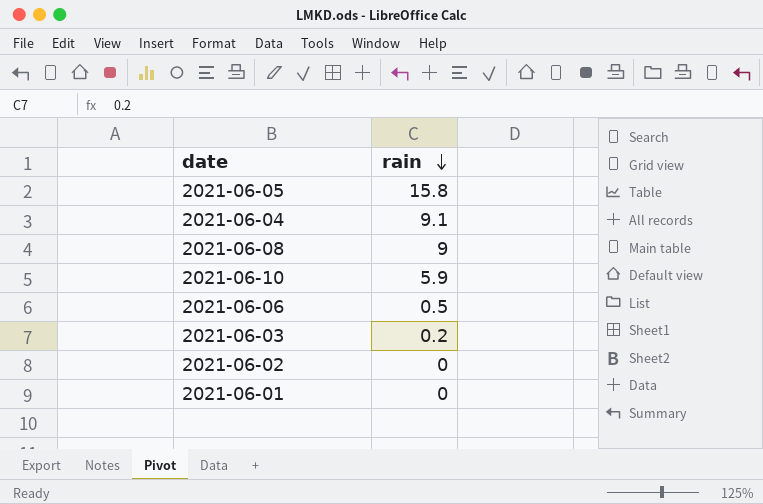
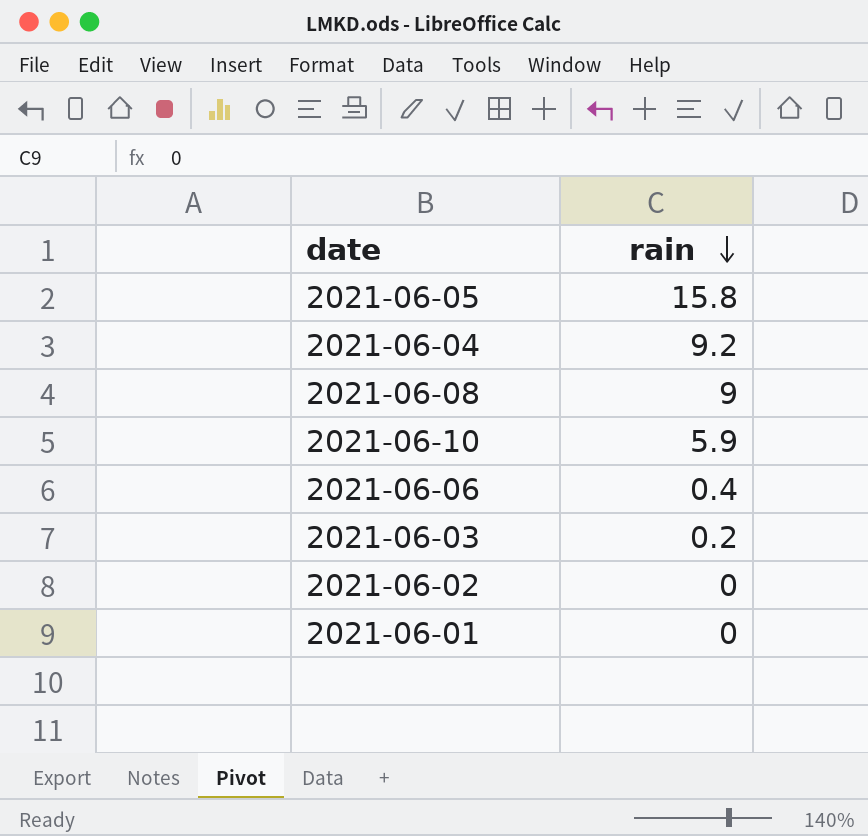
2021-06-04 | rain: 9.1 -> 9.2
2021-06-06 | rain: 0.5 -> 0.4

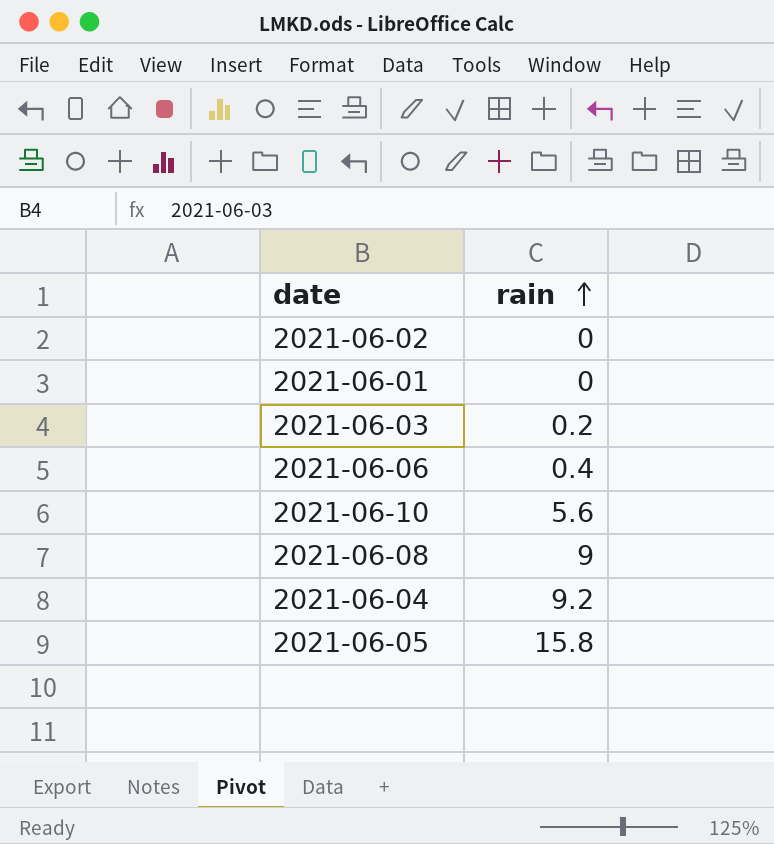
row order: rain descending -> rain ascending
2021-06-10 | rain: 5.9 -> 5.6

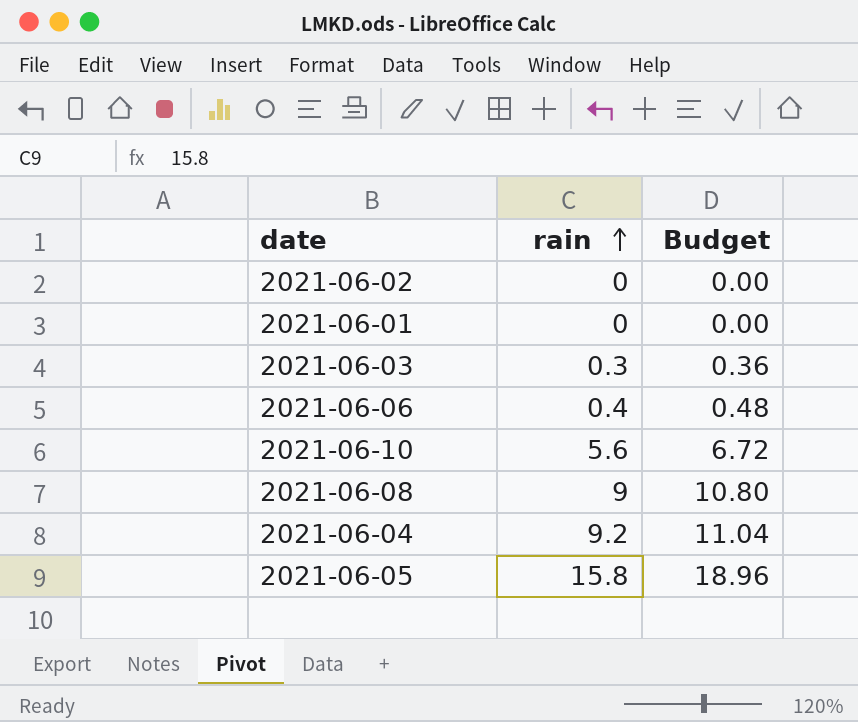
column Budget | formula: none -> [rain] * 1.2
2021-06-03 | rain: 0.2 -> 0.3

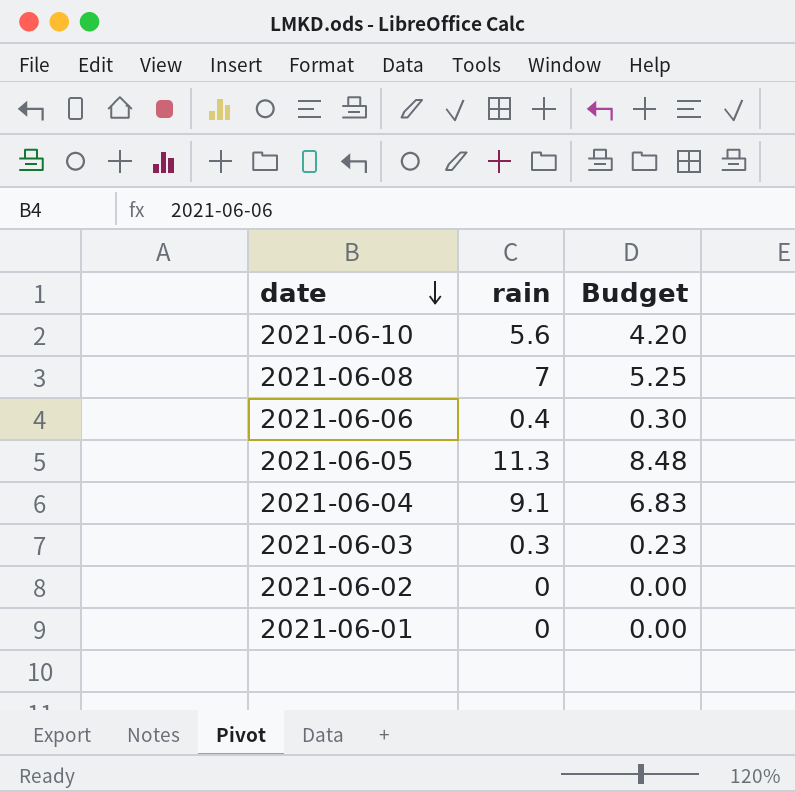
row order: rain ascending -> date descending
column Budget | formula: [rain] * 1.2 -> [rain] * 0.75
2021-06-08 | rain: 9 -> 7
2021-06-05 | rain: 15.8 -> 11.3
2021-06-04 | rain: 9.2 -> 9.1

